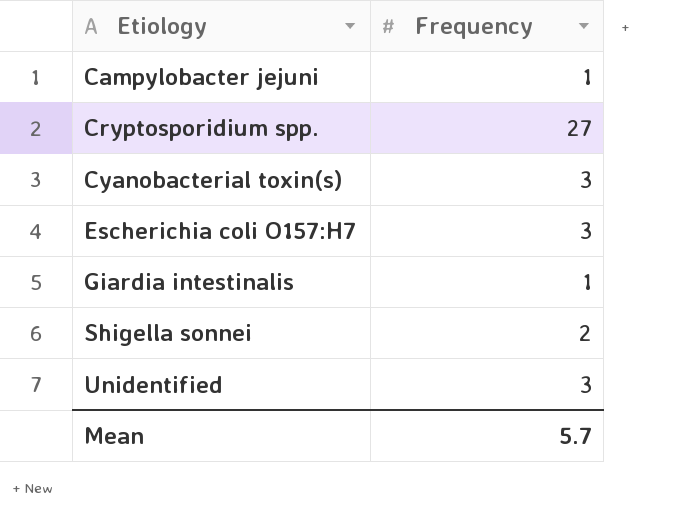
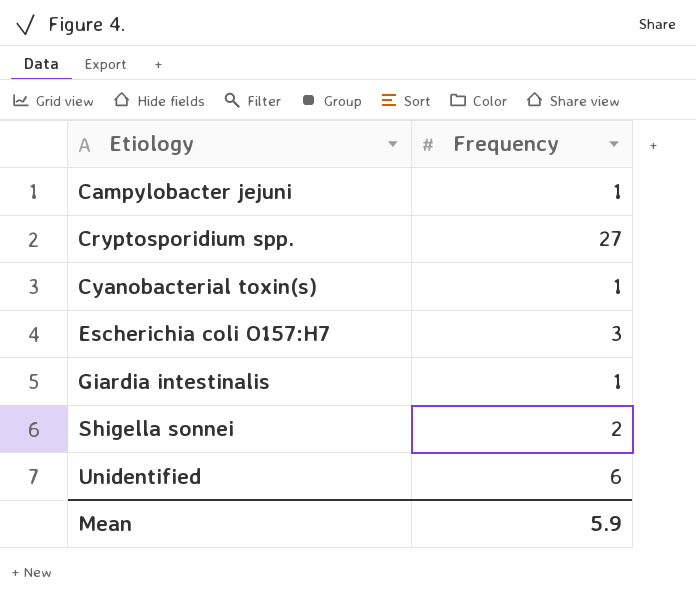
Cyanobacterial toxin(s) | Frequency: 3 -> 1
Unidentified | Frequency: 3 -> 6
Mean | Frequency: 5.7 -> 5.9

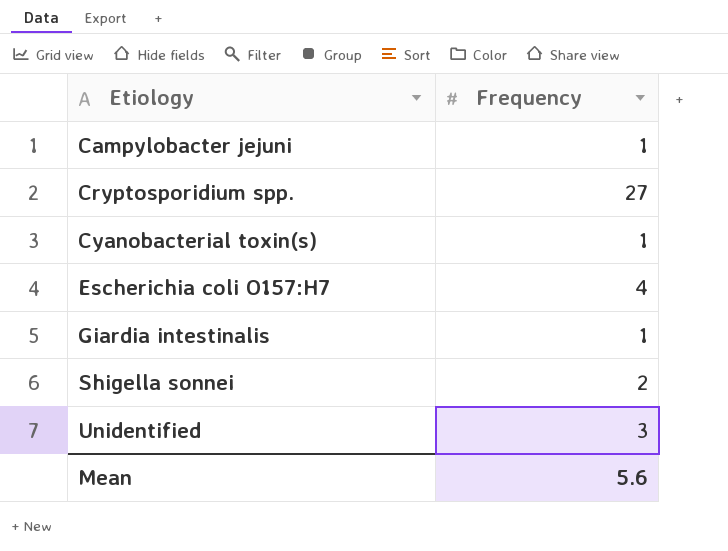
Escherichia coli O157:H7 | Frequency: 3 -> 4
Unidentified | Frequency: 6 -> 3
Mean | Frequency: 5.9 -> 5.6

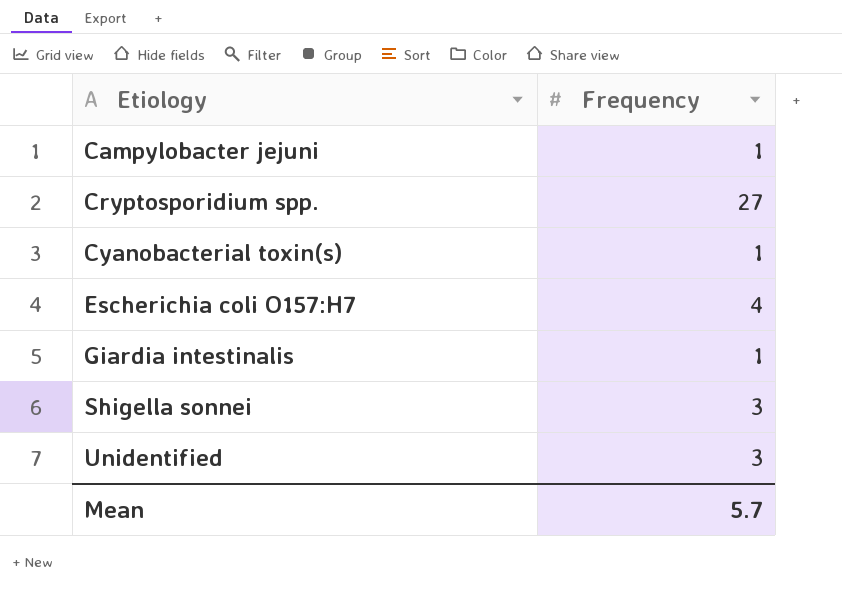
Shigella sonnei | Frequency: 2 -> 3
Mean | Frequency: 5.6 -> 5.7

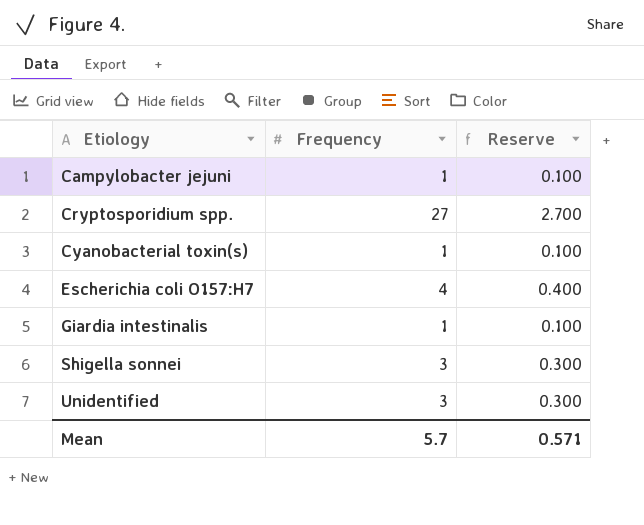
column Reserve | formula: none -> [Frequency] * 0.1

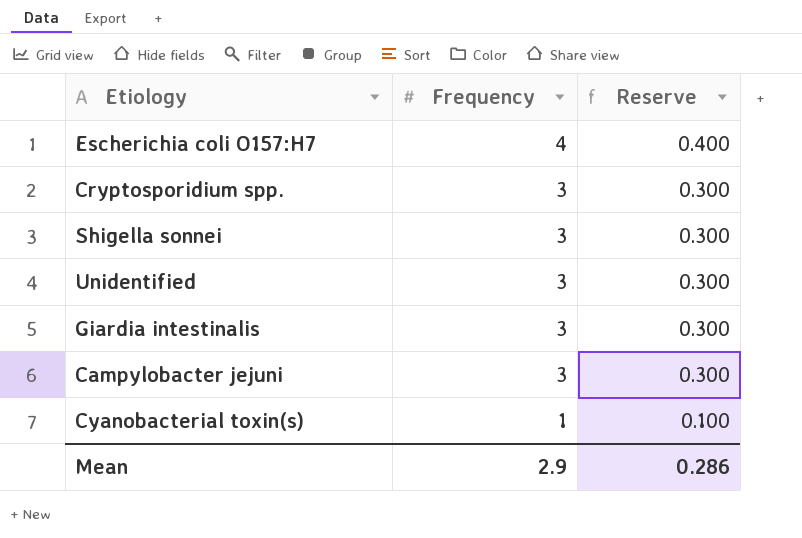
row order: Etiology ascending -> Frequency descending
Cryptosporidium spp. | Frequency: 27 -> 3
Cryptosporidium spp. | Reserve: 2.700 -> 0.300
Giardia intestinalis | Frequency: 1 -> 3
Giardia intestinalis | Reserve: 0.100 -> 0.300
Campylobacter jejuni | Frequency: 1 -> 3
Campylobacter jejuni | Reserve: 0.100 -> 0.300
Mean | Frequency: 5.7 -> 2.9
Mean | Reserve: 0.571 -> 0.286

